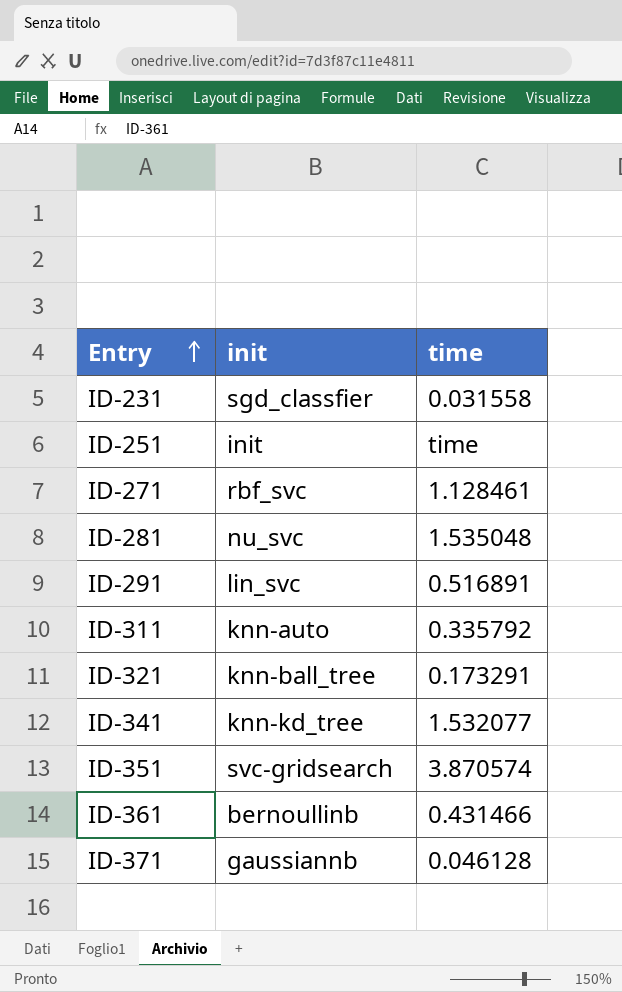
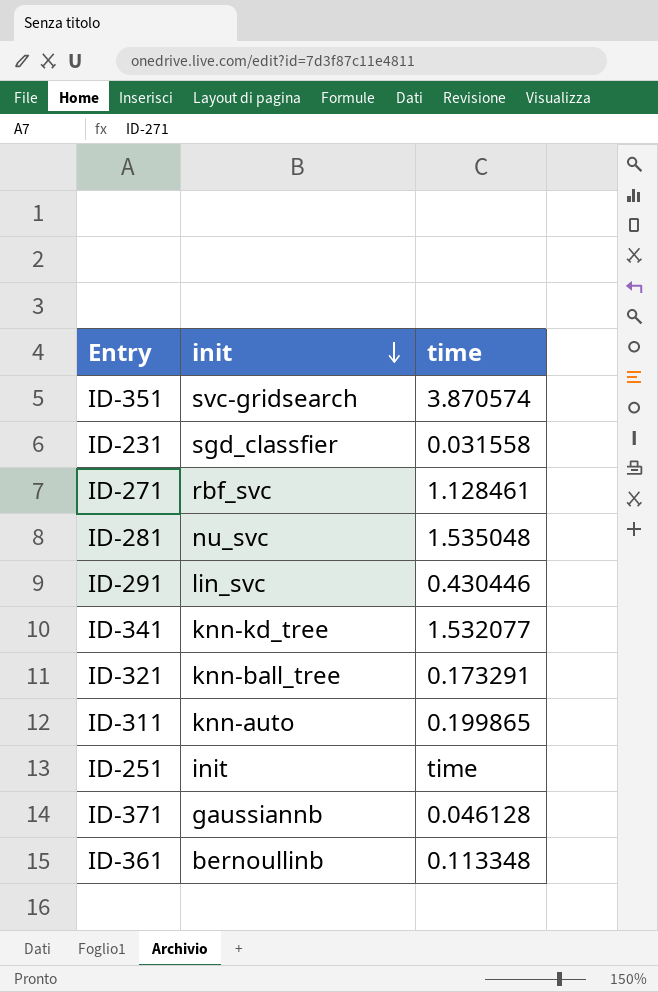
row order: Entry ascending -> init descending
ID-291 | time: 0.516891 -> 0.430446
ID-311 | time: 0.335792 -> 0.199865
ID-361 | time: 0.431466 -> 0.113348

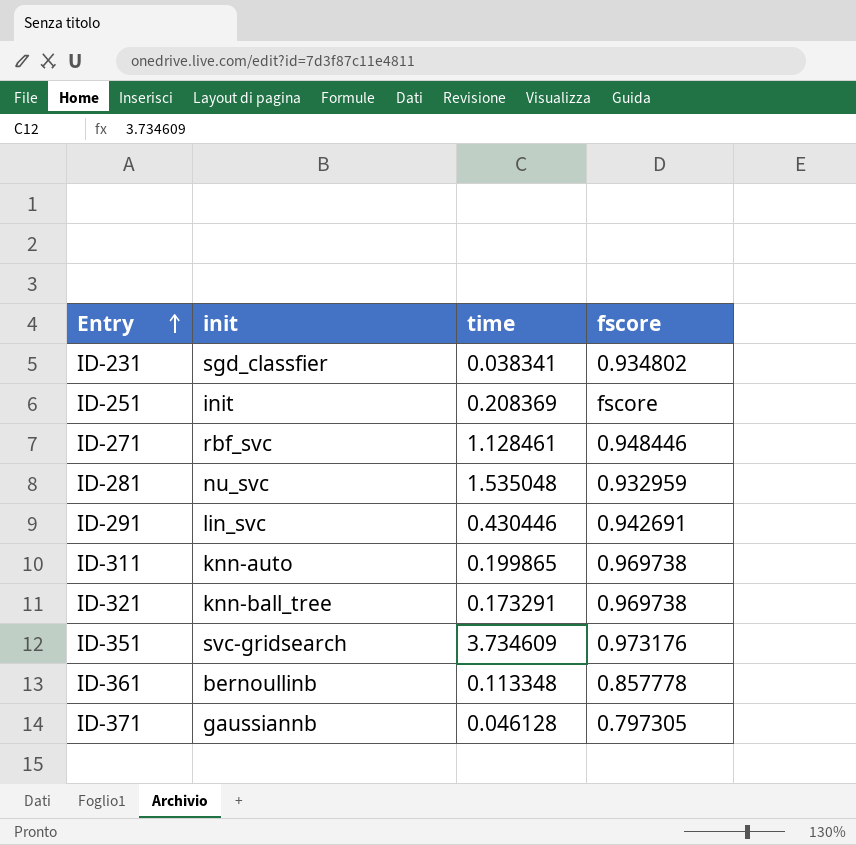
row order: init descending -> Entry ascending
column fscore | position: none -> 4
row ID-341: knn-kd_tree | 1.532077 -> none
ID-231 | time: 0.031558 -> 0.038341
ID-251 | time: time -> 0.208369
ID-351 | time: 3.870574 -> 3.734609

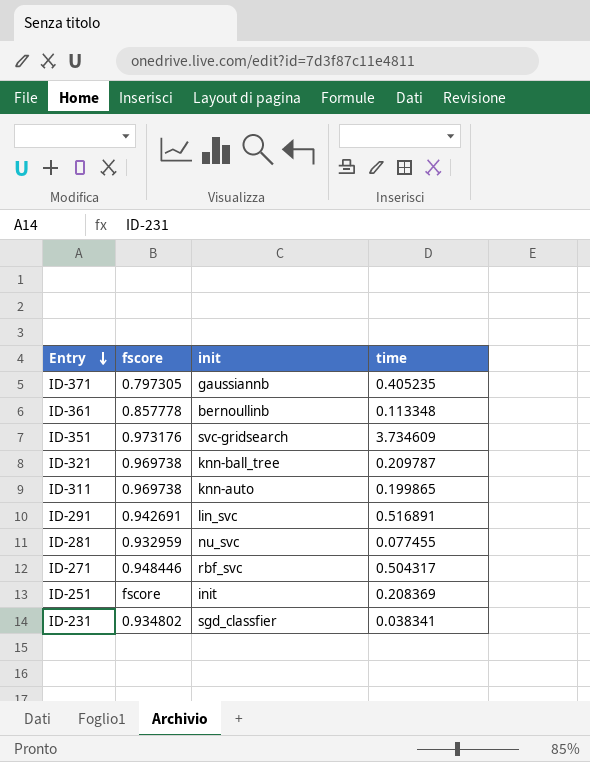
row order: Entry ascending -> Entry descending
column fscore | position: 4 -> 2
ID-371 | time: 0.046128 -> 0.405235
ID-321 | time: 0.173291 -> 0.209787
ID-291 | time: 0.430446 -> 0.516891
ID-281 | time: 1.535048 -> 0.077455
ID-271 | time: 1.128461 -> 0.504317

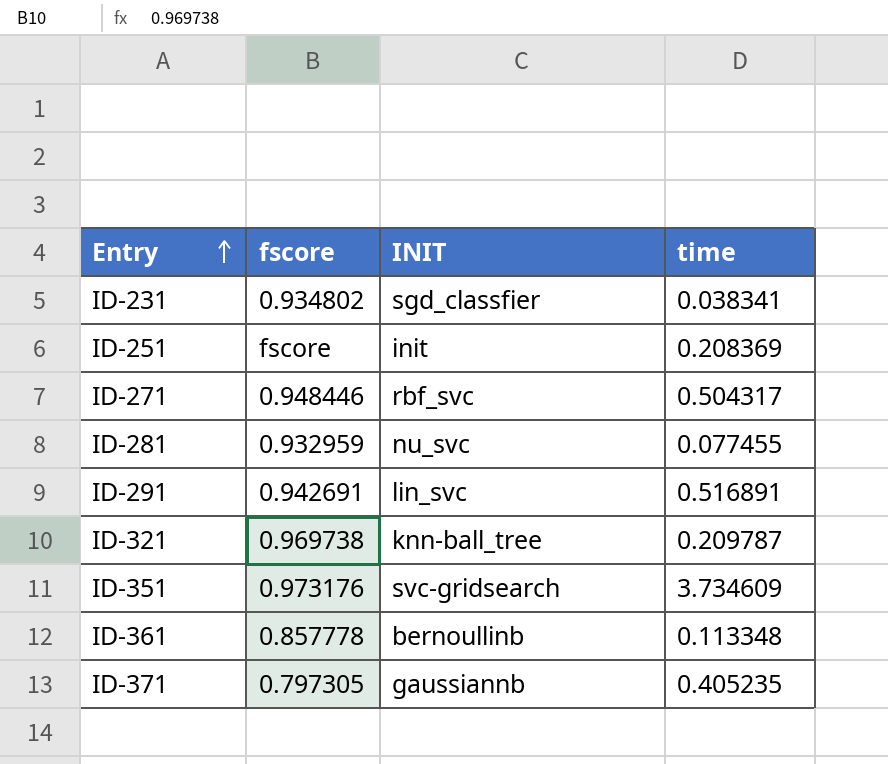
row order: Entry descending -> Entry ascending
column name: init -> INIT
row ID-311: 0.969738 | knn-auto | 0.199865 -> none

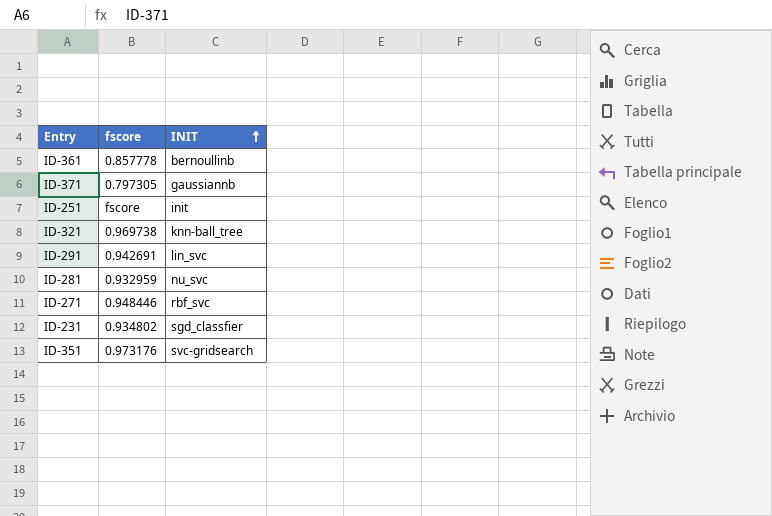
row order: Entry ascending -> INIT ascending
column time | position: 4 -> none

